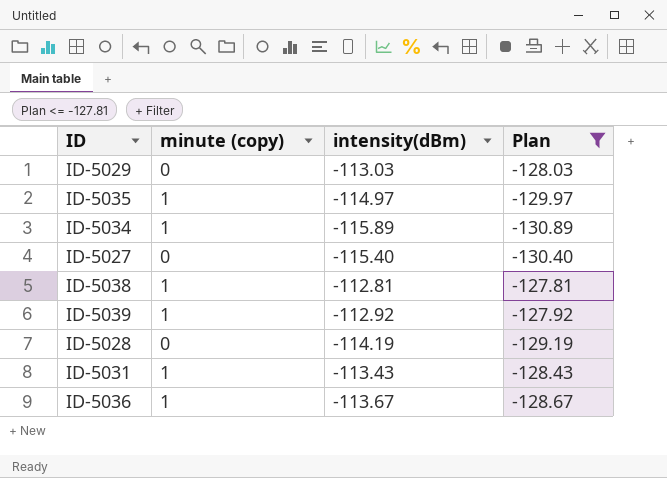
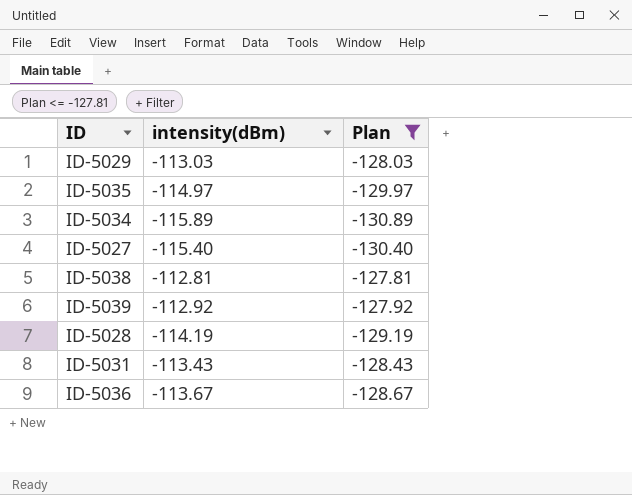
column minute (copy) | position: 2 -> none

